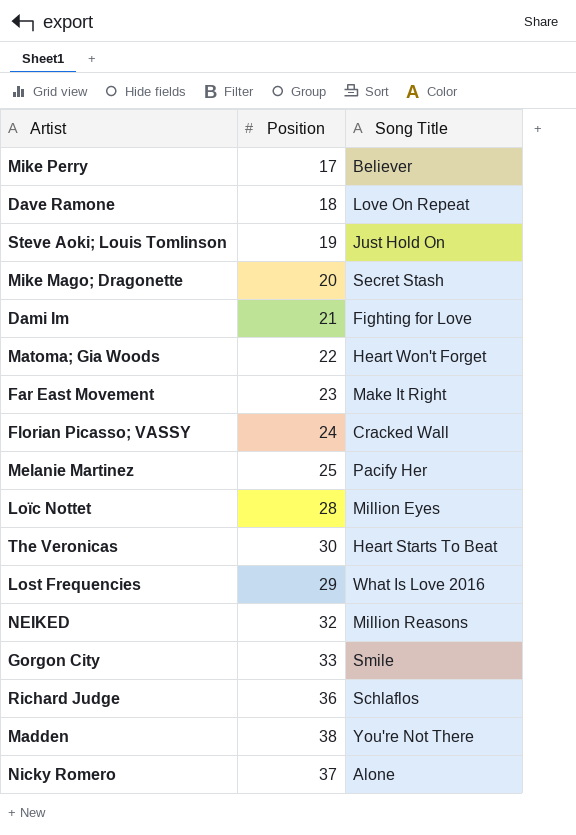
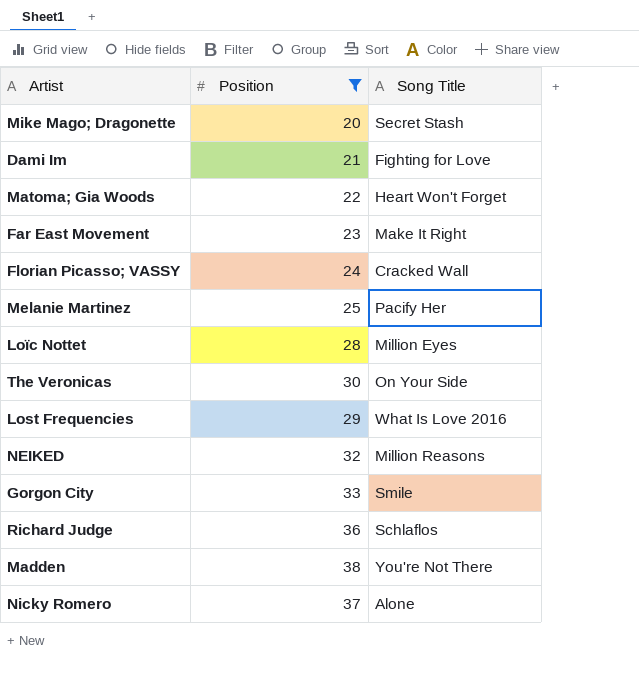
filter: none -> Position >= 20
The Veronicas | Song Title: Heart Starts To Beat -> On Your Side

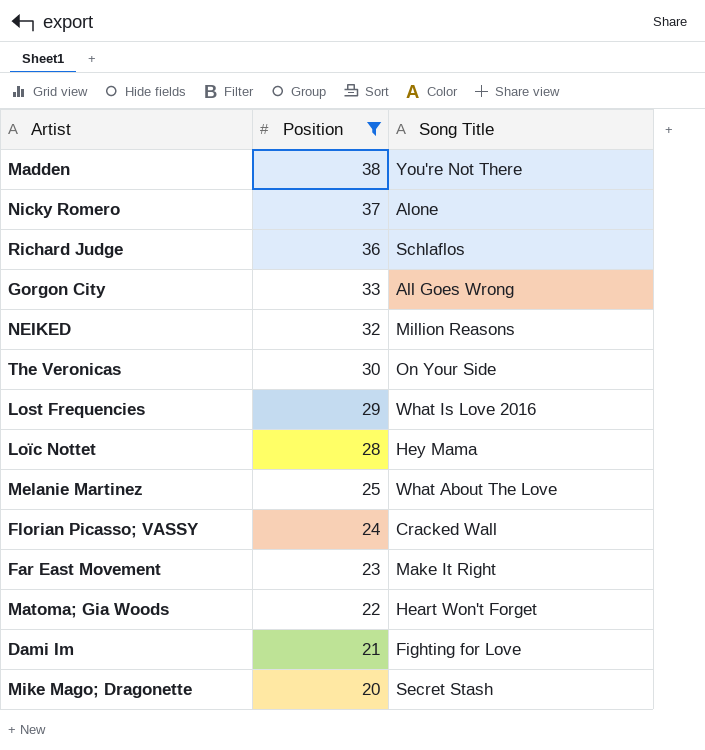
row order: none -> Position descending
Gorgon City | Song Title: Smile -> All Goes Wrong
Loïc Nottet | Song Title: Million Eyes -> Hey Mama
Melanie Martinez | Song Title: Pacify Her -> What About The Love

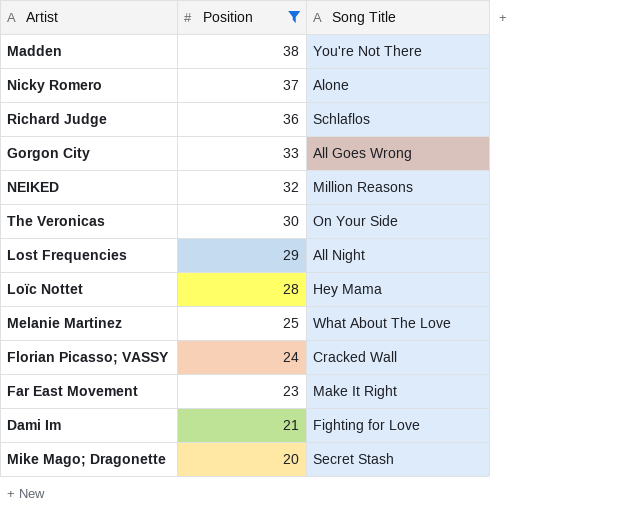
row Matoma; Gia Woods: 22 | Heart Won't Forget -> none
Lost Frequencies | Song Title: What Is Love 2016 -> All Night

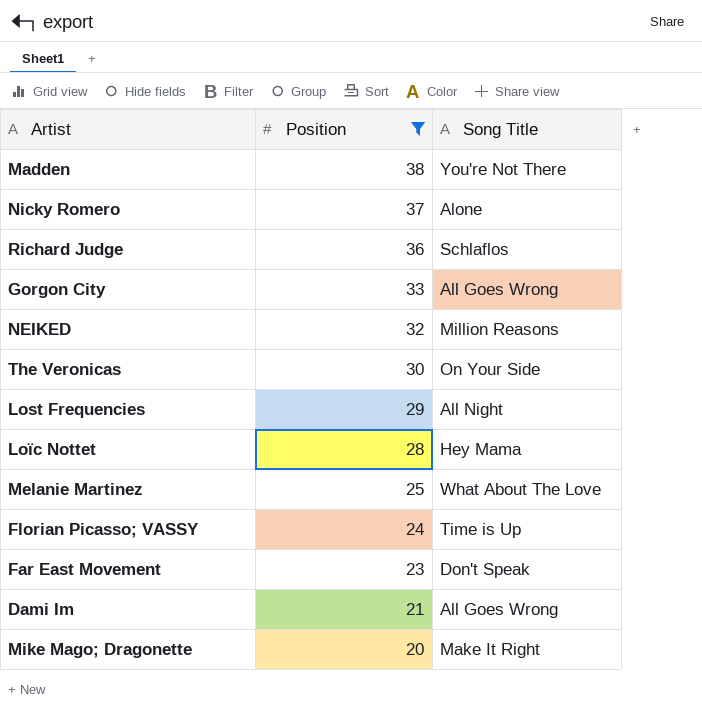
Florian Picasso; VASSY | Song Title: Cracked Wall -> Time is Up
Far East Movement | Song Title: Make It Right -> Don't Speak
Dami Im | Song Title: Fighting for Love -> All Goes Wrong
Mike Mago; Dragonette | Song Title: Secret Stash -> Make It Right

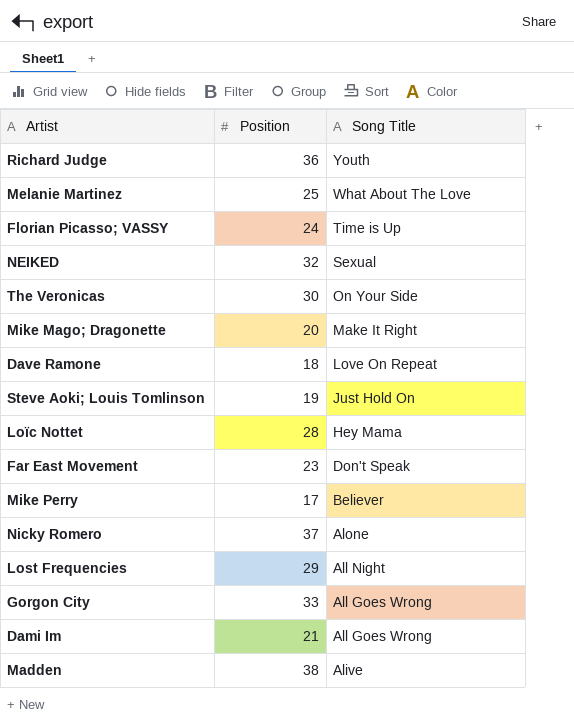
filter: Position >= 20 -> none
row order: Position descending -> Song Title descending
Richard Judge | Song Title: Schlaflos -> Youth
NEIKED | Song Title: Million Reasons -> Sexual
Madden | Song Title: You're Not There -> Alive

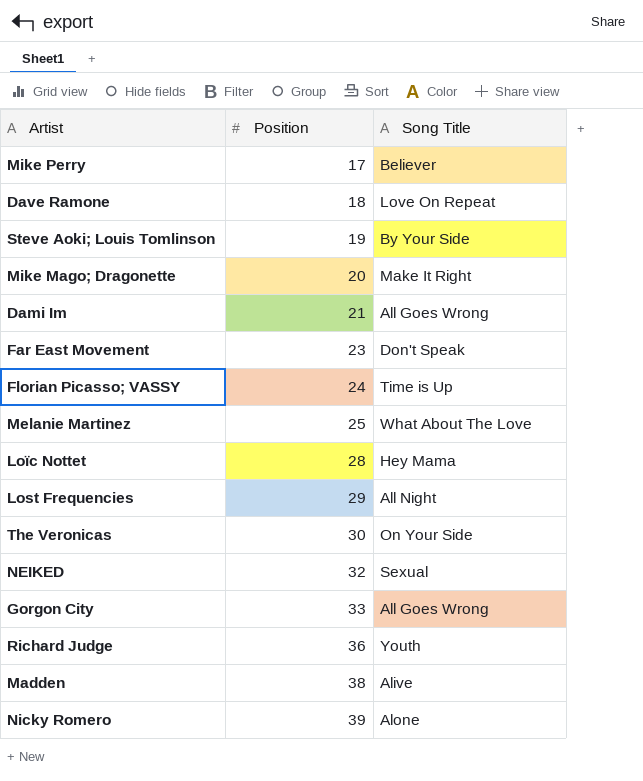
row order: Song Title descending -> Position ascending
Steve Aoki; Louis Tomlinson | Song Title: Just Hold On -> By Your Side
Nicky Romero | Position: 37 -> 39

